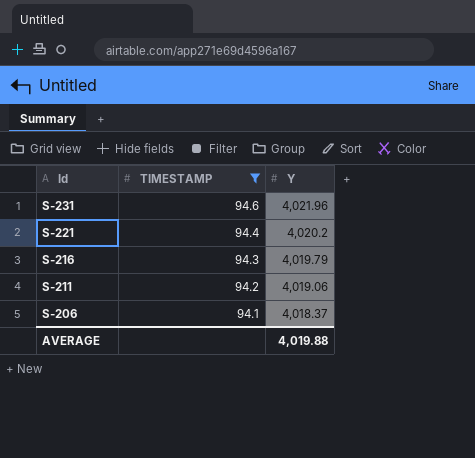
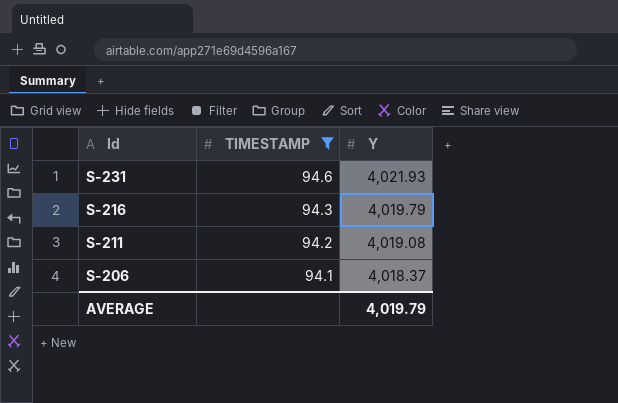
row S-221: 94.4 | 4,020.2 -> none
S-231 | Y: 4,021.96 -> 4,021.93
S-211 | Y: 4,019.06 -> 4,019.08
AVERAGE | Y: 4,019.88 -> 4,019.79

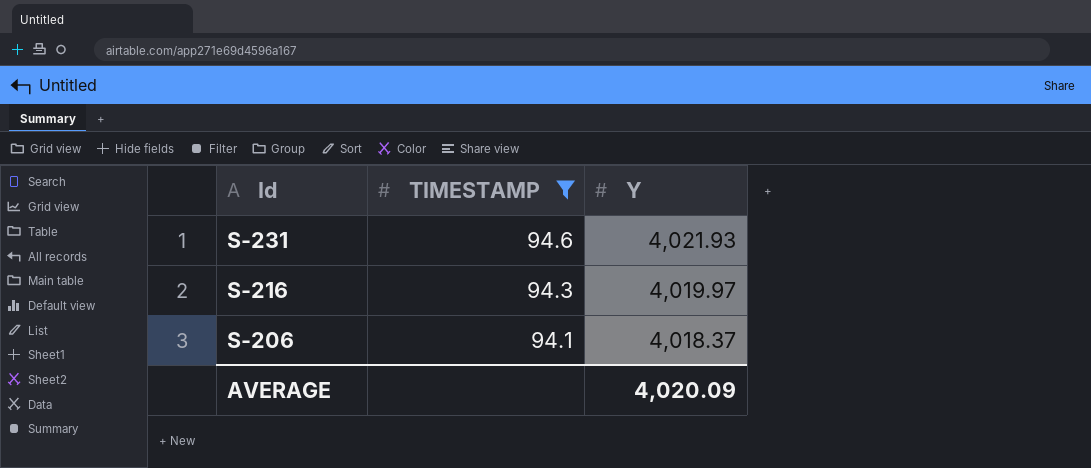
row S-211: 94.2 | 4,019.08 -> none
S-216 | Y: 4,019.79 -> 4,019.97
AVERAGE | Y: 4,019.79 -> 4,020.09

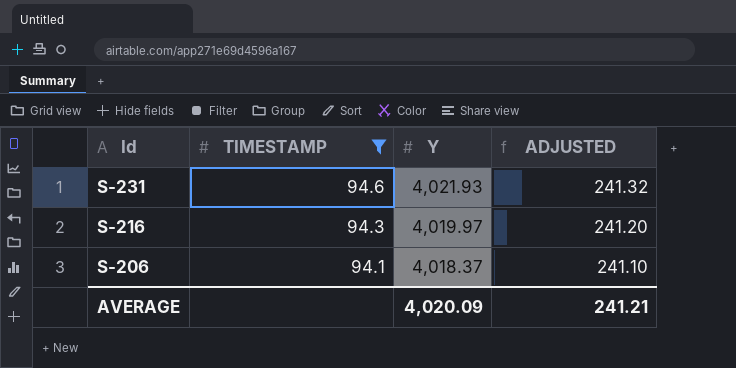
column ADJUSTED | formula: none -> [Y] * 0.06

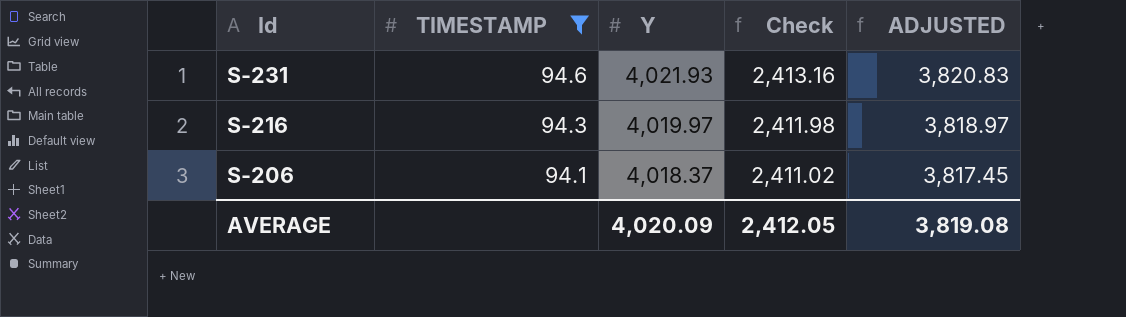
column Check | formula: none -> [Y] * 0.6
column ADJUSTED | formula: [Y] * 0.06 -> [Y] * 0.95
AVERAGE | ADJUSTED: 241.21 -> 3,819.08

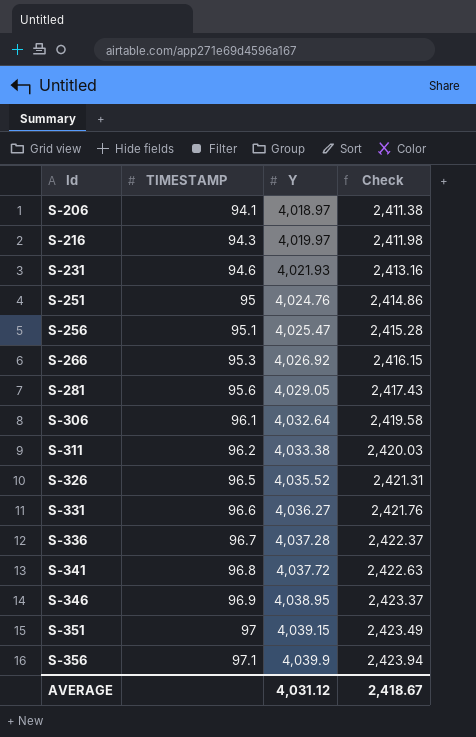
filter: TIMESTAMP <= 94.6 -> none
row order: Id descending -> Id ascending
column ADJUSTED | formula: [Y] * 0.95 -> none
S-206 | Y: 4,018.37 -> 4,018.97
S-206 | Check: 2,411.02 -> 2,411.38
AVERAGE | Y: 4,020.09 -> 4,031.12
AVERAGE | Check: 2,412.05 -> 2,418.67

